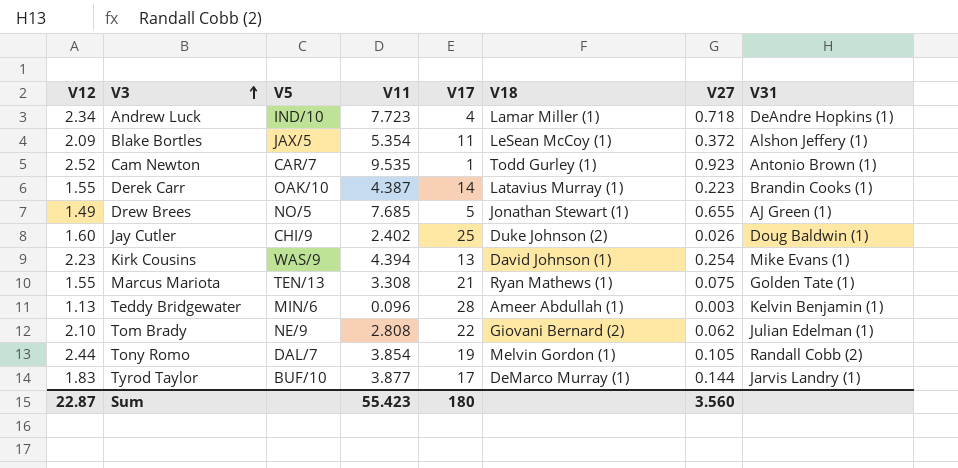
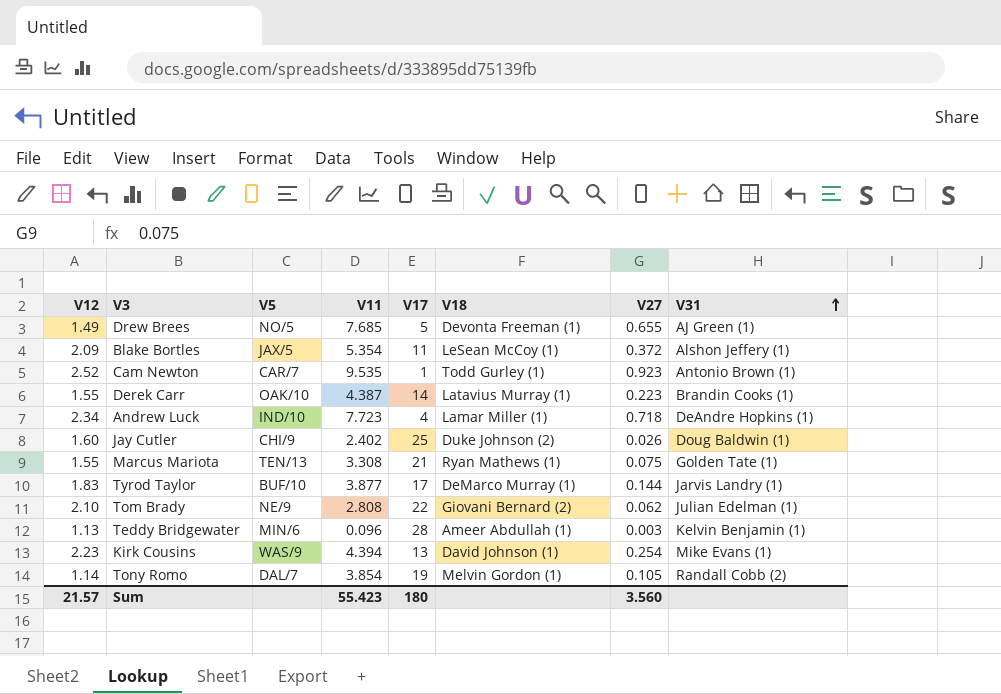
row order: V3 ascending -> V31 ascending
Drew Brees | V18: Jonathan Stewart (1) -> Devonta Freeman (1)
Tony Romo | V12: 2.44 -> 1.14
Sum | V12: 22.87 -> 21.57

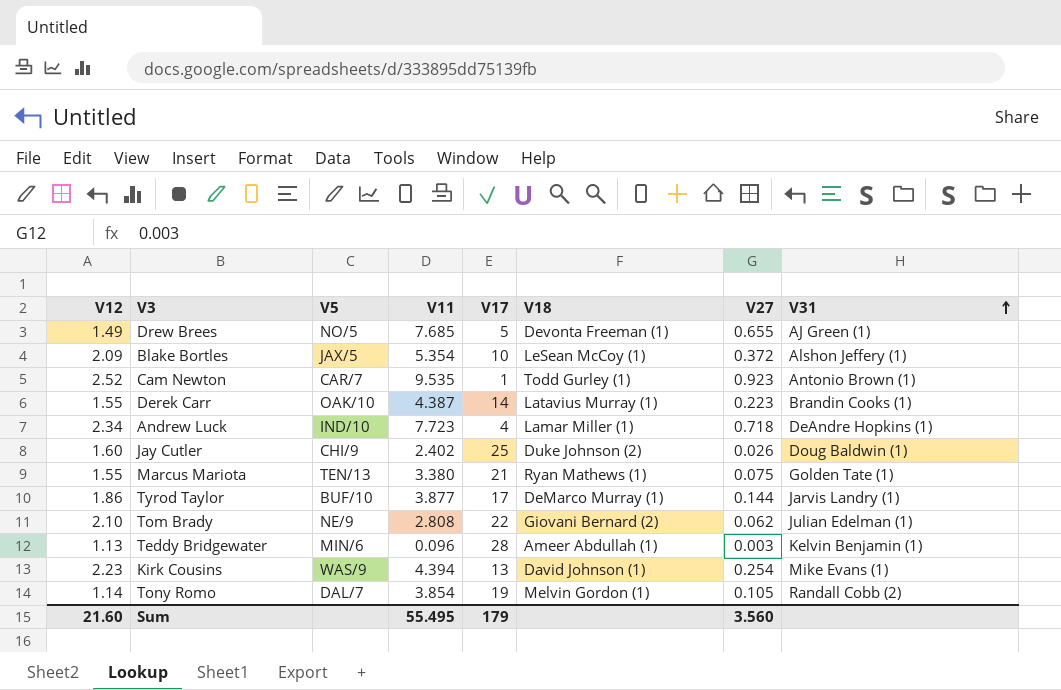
Blake Bortles | V17: 11 -> 10
Marcus Mariota | V11: 3.308 -> 3.380
Tyrod Taylor | V12: 1.83 -> 1.86
Sum | V12: 21.57 -> 21.60
Sum | V11: 55.423 -> 55.495
Sum | V17: 180 -> 179

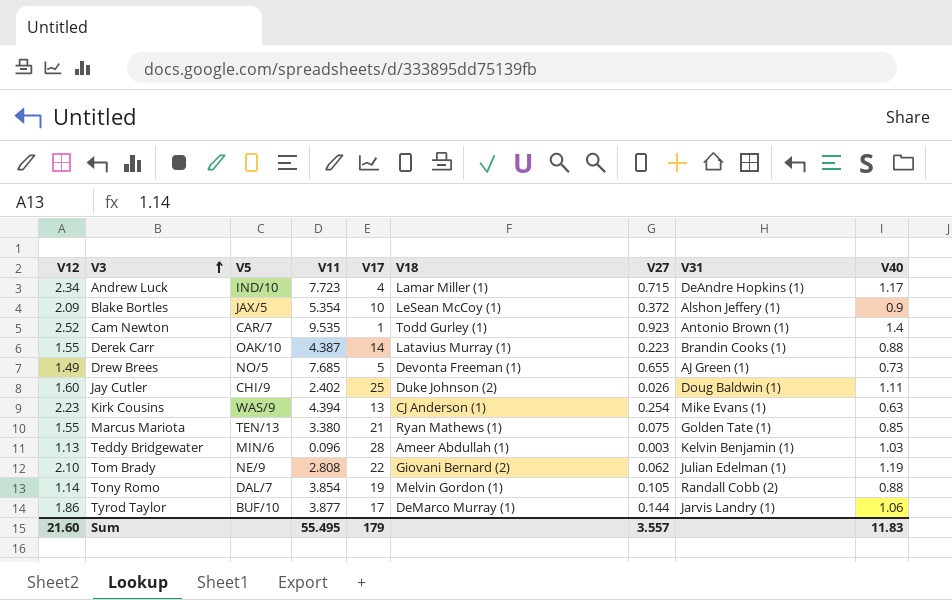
row order: V31 ascending -> V3 ascending
column V40 | position: none -> 9
Andrew Luck | V27: 0.718 -> 0.715
Kirk Cousins | V18: David Johnson (1) -> CJ Anderson (1)
Sum | V27: 3.560 -> 3.557

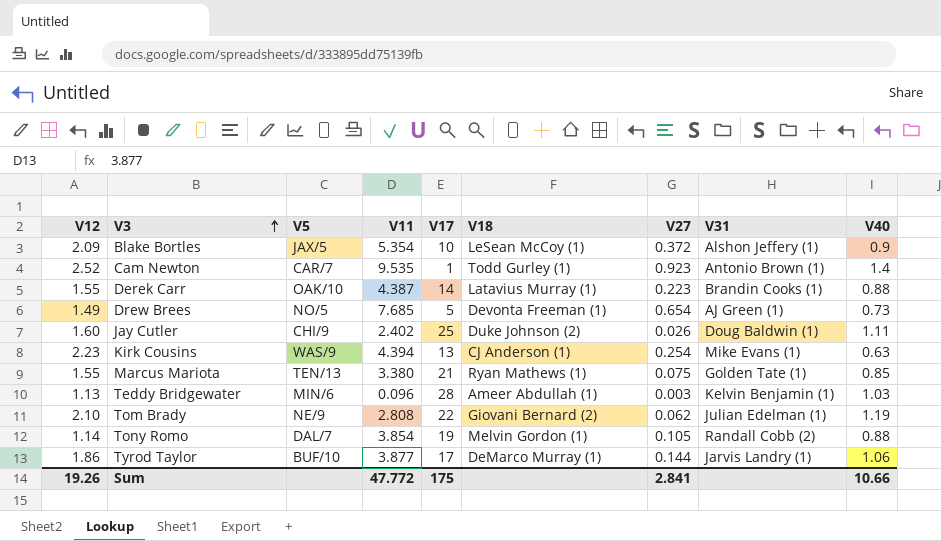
row Andrew Luck: 2.34 | IND/10 | 7.723 | 4 | Lamar Miller (1) | 0.715 | DeAndre Hopkins (1) | 1.17 -> none
Drew Brees | V27: 0.655 -> 0.654
Sum | V12: 21.60 -> 19.26
Sum | V11: 55.495 -> 47.772
Sum | V17: 179 -> 175
Sum | V27: 3.557 -> 2.841
Sum | V40: 11.83 -> 10.66

